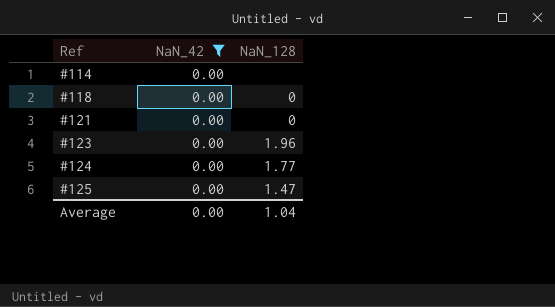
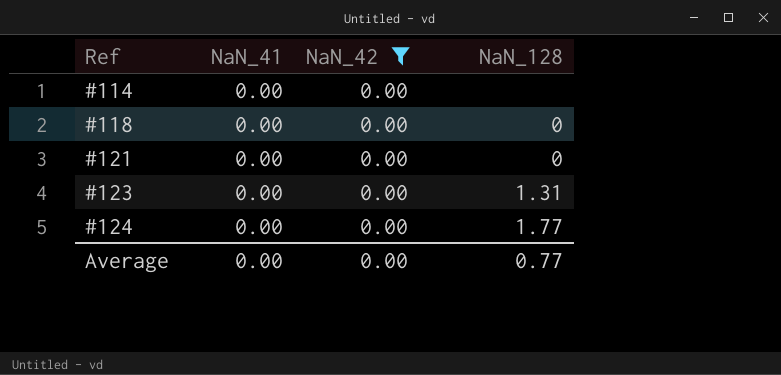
column NaN_41 | position: none -> 2
row #125: 0.00 | 1.47 -> none
#123 | NaN_128: 1.96 -> 1.31
Average | NaN_128: 1.04 -> 0.77

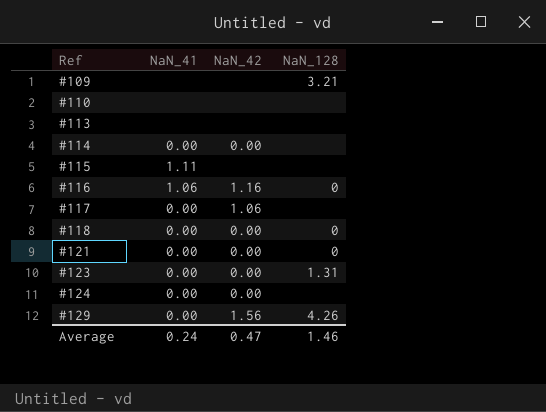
filter: NaN_42 = 0.00 -> none
#124 | NaN_128: 1.77 -> none
Average | NaN_41: 0.00 -> 0.24
Average | NaN_42: 0.00 -> 0.47
Average | NaN_128: 0.77 -> 1.46

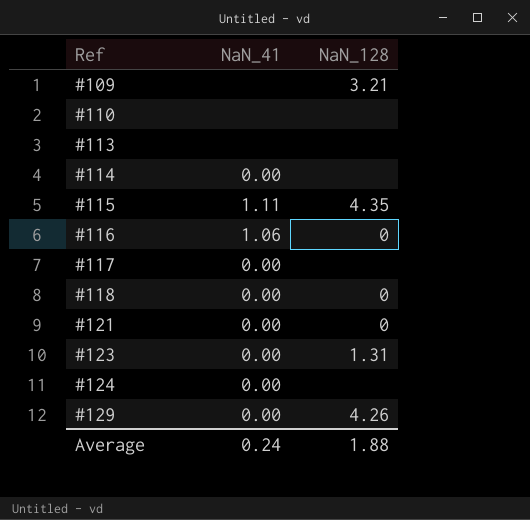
column NaN_42 | position: 3 -> none
#115 | NaN_128: none -> 4.35
Average | NaN_128: 1.46 -> 1.88

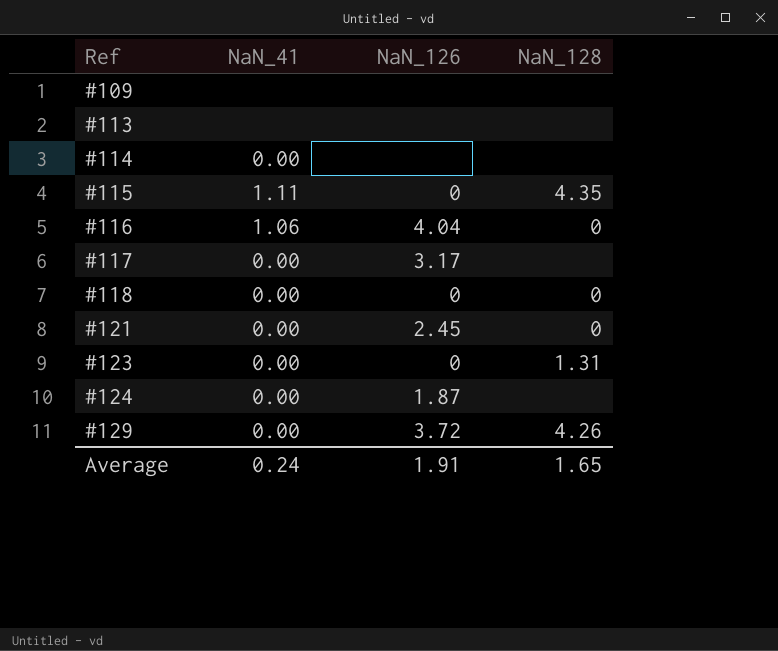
column NaN_126 | position: none -> 3
row #110: none | none -> none
#109 | NaN_128: 3.21 -> none
Average | NaN_128: 1.88 -> 1.65

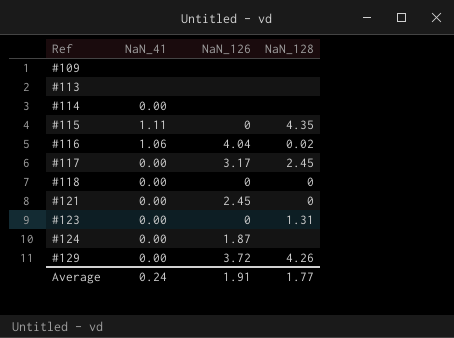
#116 | NaN_128: 0 -> 0.02
#117 | NaN_128: none -> 2.45
Average | NaN_128: 1.65 -> 1.77

